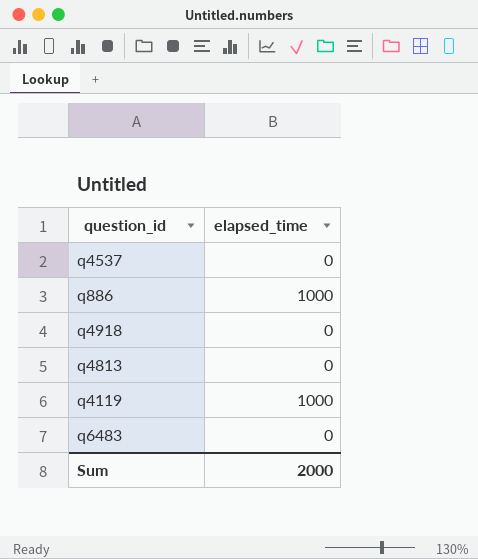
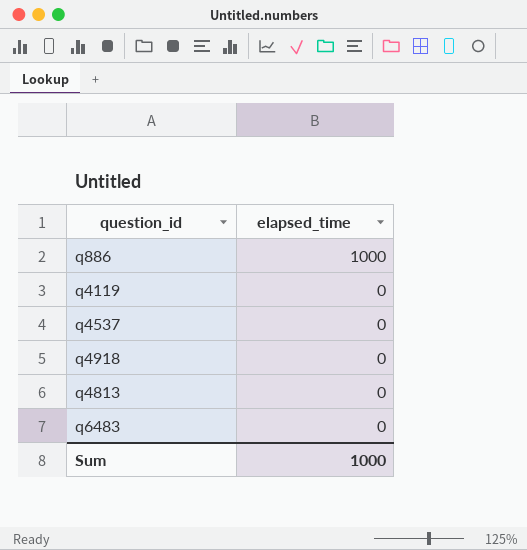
row order: none -> elapsed_time descending
q4119 | elapsed_time: 1000 -> 0
Sum | elapsed_time: 2000 -> 1000

